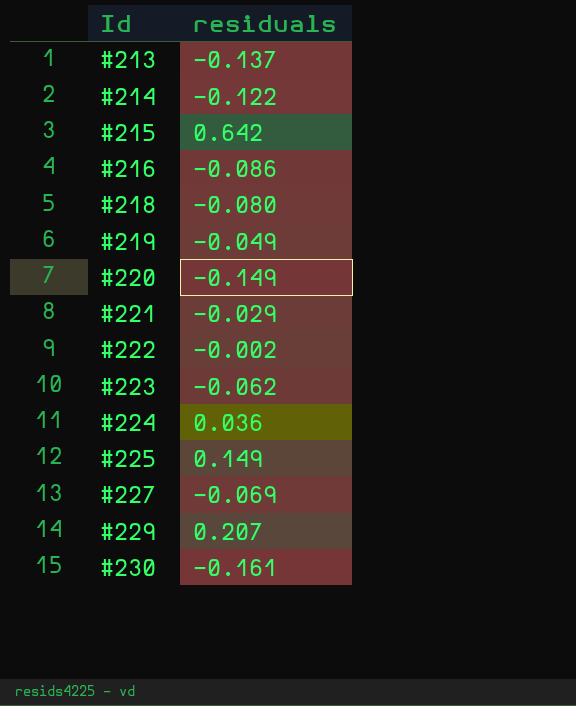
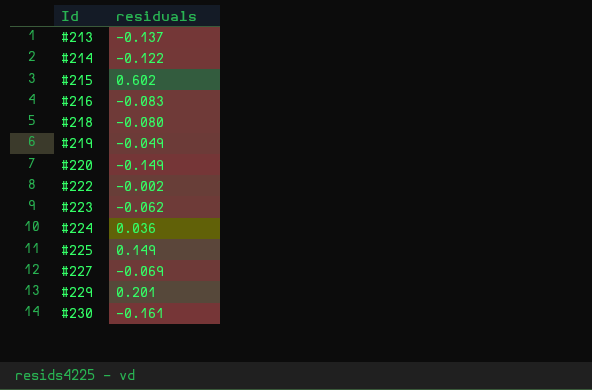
row #221: -0.029 -> none
#215 | residuals: 0.642 -> 0.602
#216 | residuals: -0.086 -> -0.083
#229 | residuals: 0.207 -> 0.201

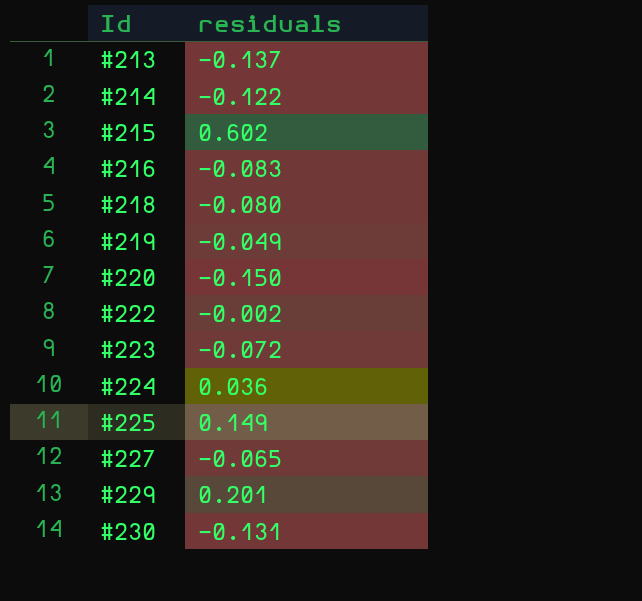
#220 | residuals: -0.149 -> -0.150
#223 | residuals: -0.062 -> -0.072
#227 | residuals: -0.069 -> -0.065
#230 | residuals: -0.161 -> -0.131

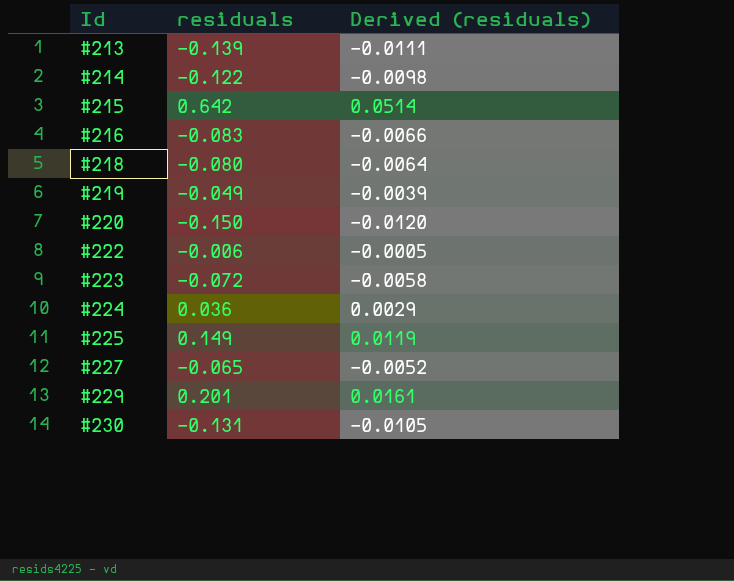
column Derived (residuals) | formula: none -> [residuals] * 0.08
#213 | residuals: -0.137 -> -0.139
#215 | residuals: 0.602 -> 0.642
#222 | residuals: -0.002 -> -0.006

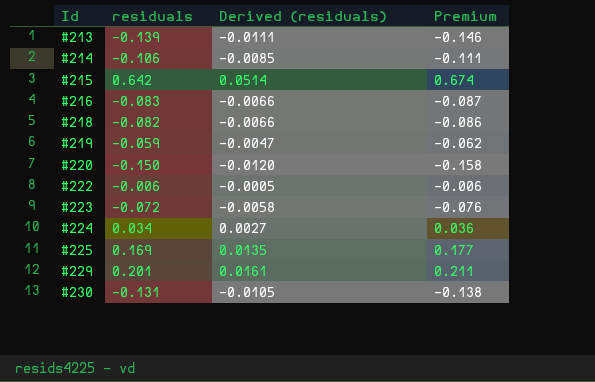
column Premium | formula: none -> [residuals] * 1.05
row #227: -0.065 | -0.0052 -> none
#214 | residuals: -0.122 -> -0.106
#214 | Derived (residuals): -0.0098 -> -0.0085
#218 | residuals: -0.080 -> -0.082
#218 | Derived (residuals): -0.0064 -> -0.0066
#219 | residuals: -0.049 -> -0.059
#219 | Derived (residuals): -0.0039 -> -0.0047
#224 | residuals: 0.036 -> 0.034
#224 | Derived (residuals): 0.0029 -> 0.0027
#225 | residuals: 0.149 -> 0.169
#225 | Derived (residuals): 0.0119 -> 0.0135

